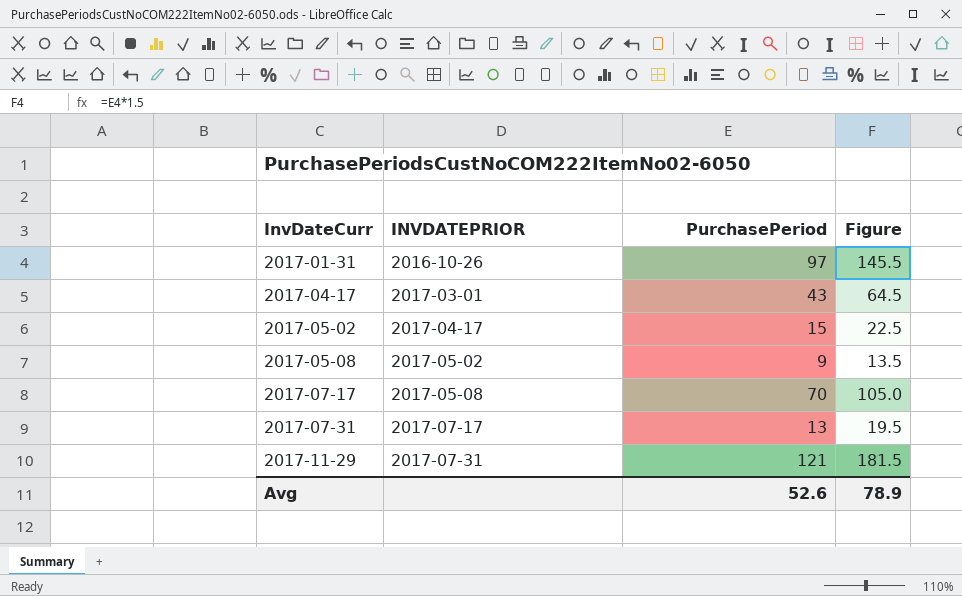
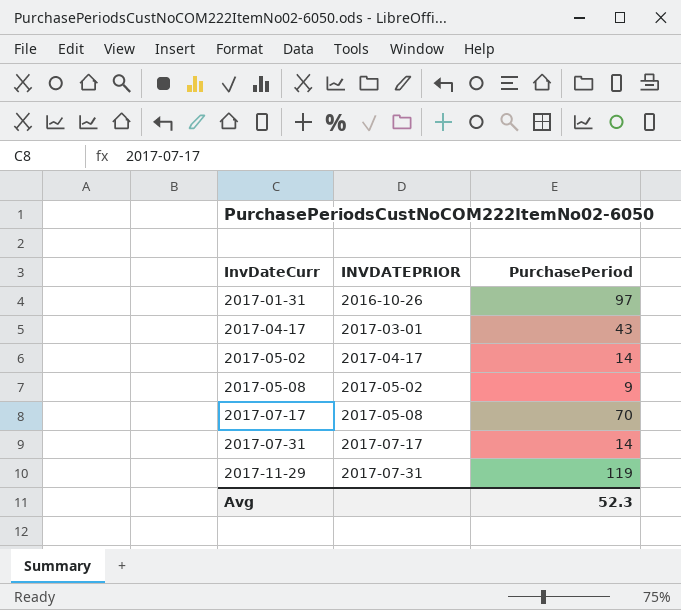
column Figure | formula: [PurchasePeriod] * 1.5 -> none
2017-05-02 | PurchasePeriod: 15 -> 14
2017-07-31 | PurchasePeriod: 13 -> 14
2017-11-29 | PurchasePeriod: 121 -> 119
Avg | PurchasePeriod: 52.6 -> 52.3

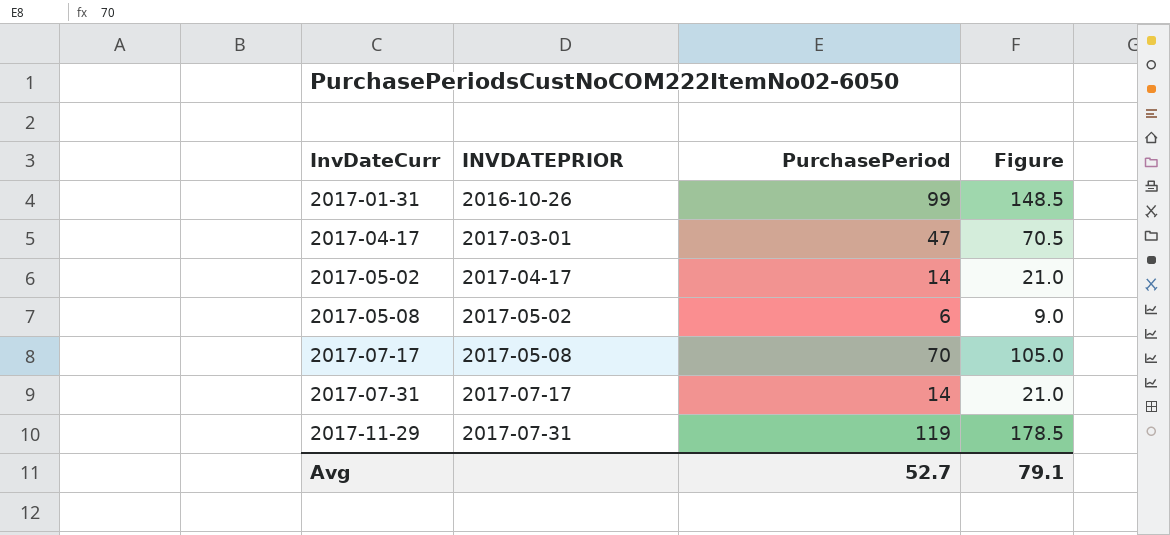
column Figure | formula: none -> [PurchasePeriod] * 1.5
2017-01-31 | PurchasePeriod: 97 -> 99
2017-04-17 | PurchasePeriod: 43 -> 47
2017-05-08 | PurchasePeriod: 9 -> 6
Avg | PurchasePeriod: 52.3 -> 52.7

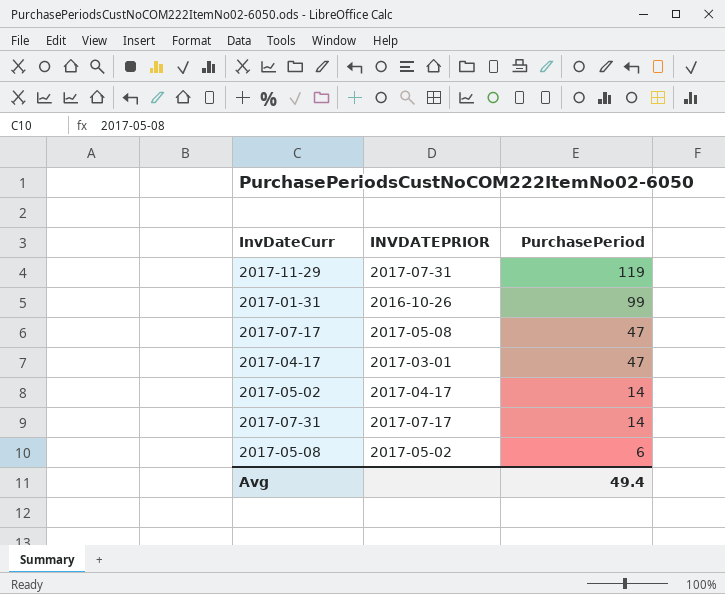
row order: InvDateCurr ascending -> PurchasePeriod descending
column Figure | formula: [PurchasePeriod] * 1.5 -> none
2017-07-17 | PurchasePeriod: 70 -> 47
Avg | PurchasePeriod: 52.7 -> 49.4

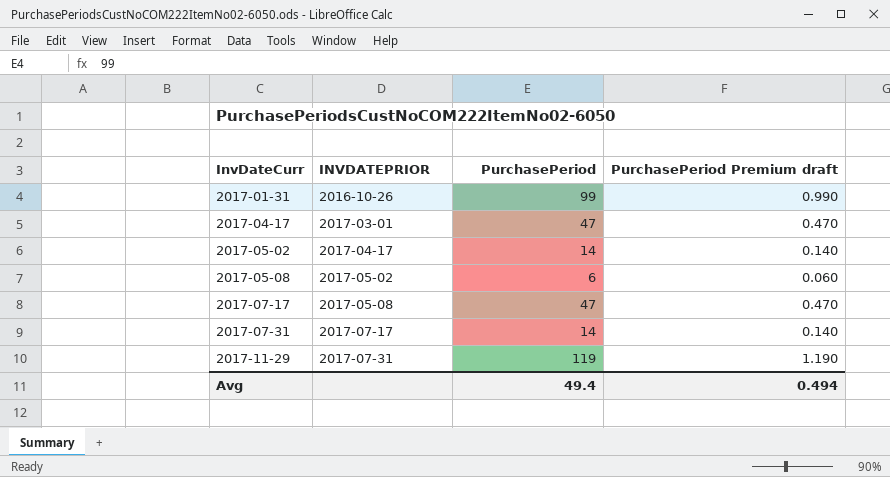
row order: PurchasePeriod descending -> InvDateCurr ascending
column PurchasePeriod Premium draft | formula: none -> [PurchasePeriod] * 0.01

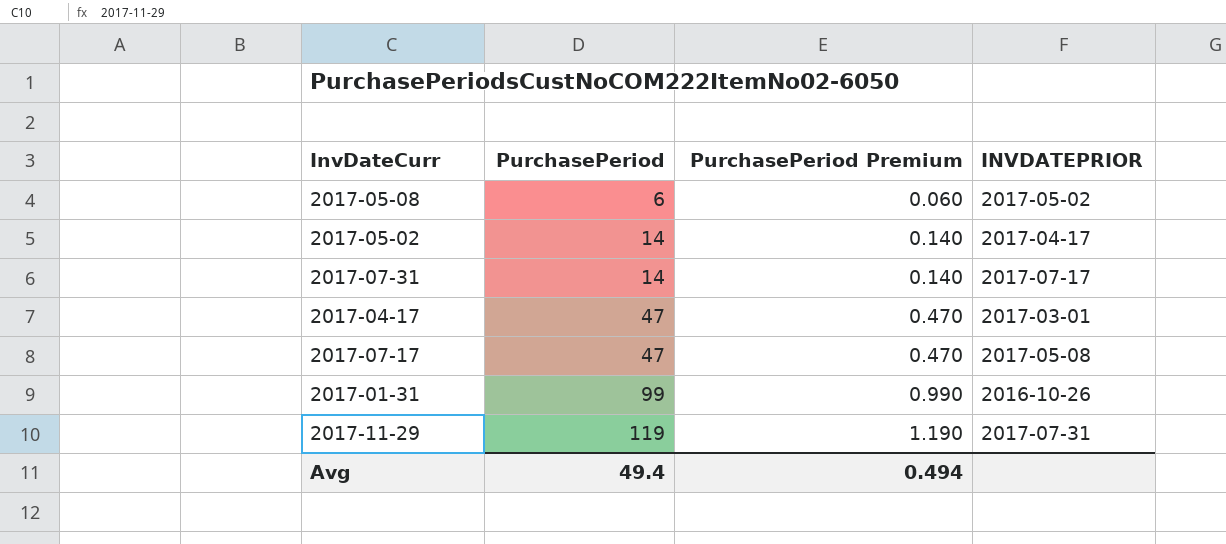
row order: InvDateCurr ascending -> PurchasePeriod ascending
column name: PurchasePeriod Premium draft -> PurchasePeriod Premium
column INVDATEPRIOR | position: 2 -> 4

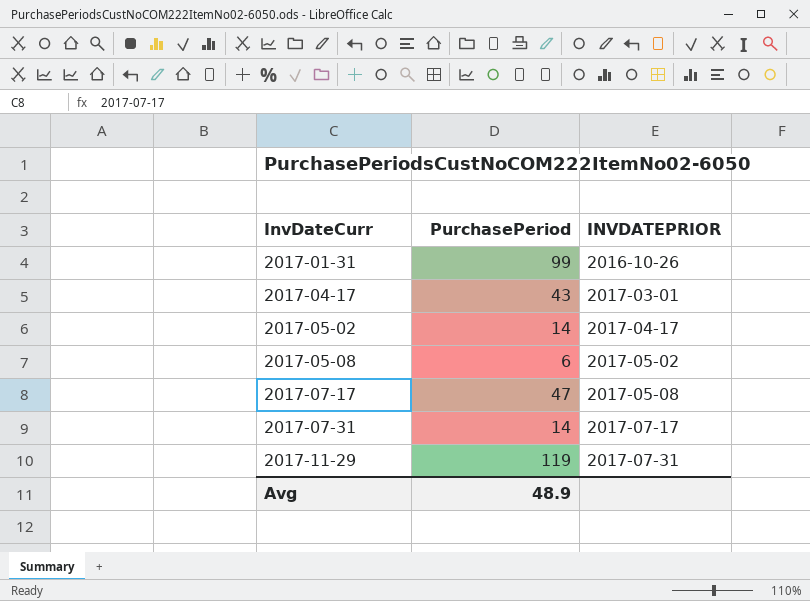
row order: PurchasePeriod ascending -> InvDateCurr ascending
column PurchasePeriod Premium | formula: [PurchasePeriod] * 0.01 -> none
2017-04-17 | PurchasePeriod: 47 -> 43
Avg | PurchasePeriod: 49.4 -> 48.9

